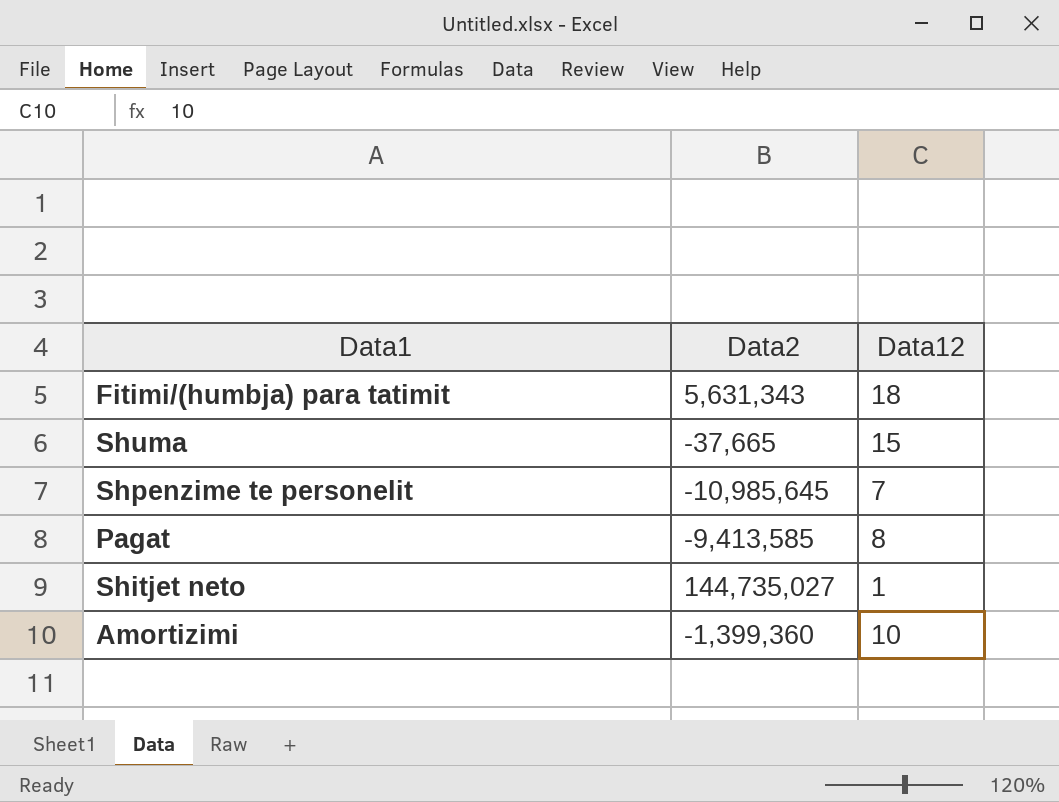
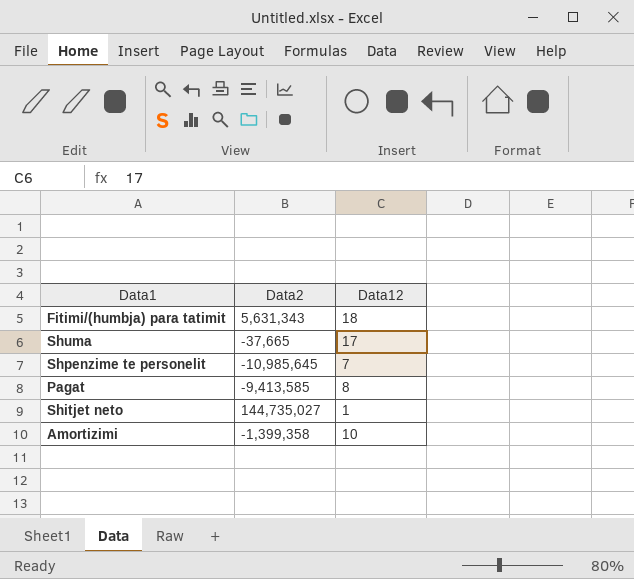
Shuma | Data12: 15 -> 17
Amortizimi | Data2: -1,399,360 -> -1,399,358

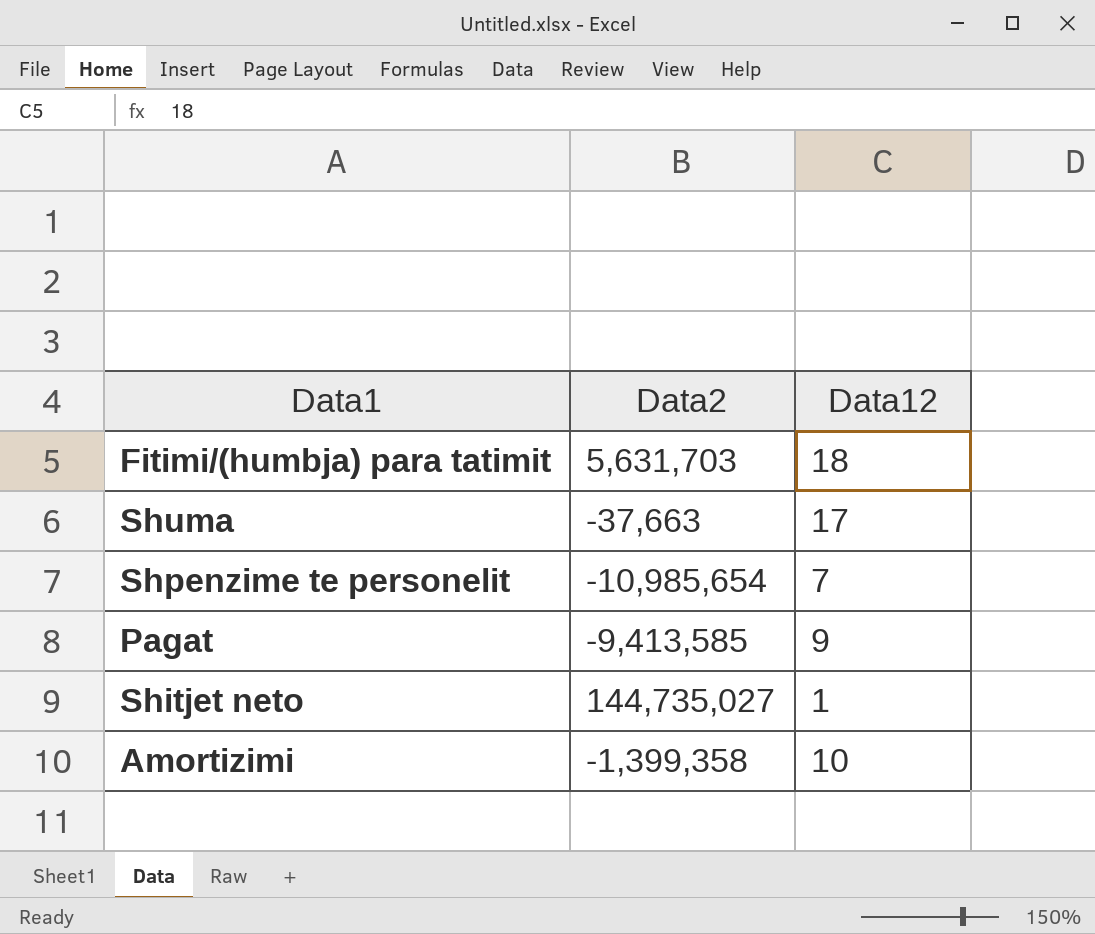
Fitimi/(humbja) para tatimit | Data2: 5,631,343 -> 5,631,703
Shuma | Data2: -37,665 -> -37,663
Shpenzime te personelit | Data2: -10,985,645 -> -10,985,654
Pagat | Data12: 8 -> 9

